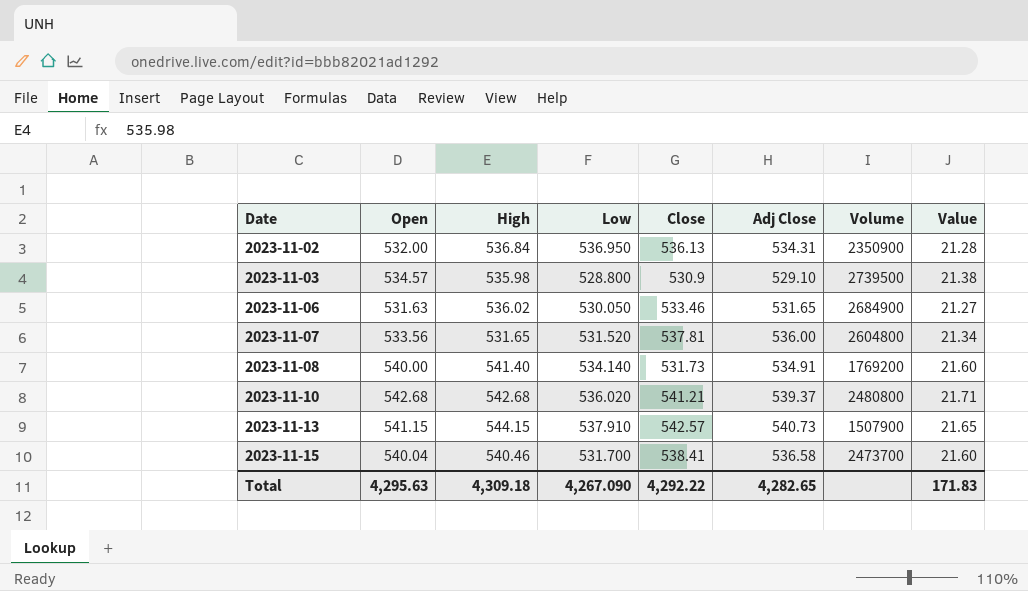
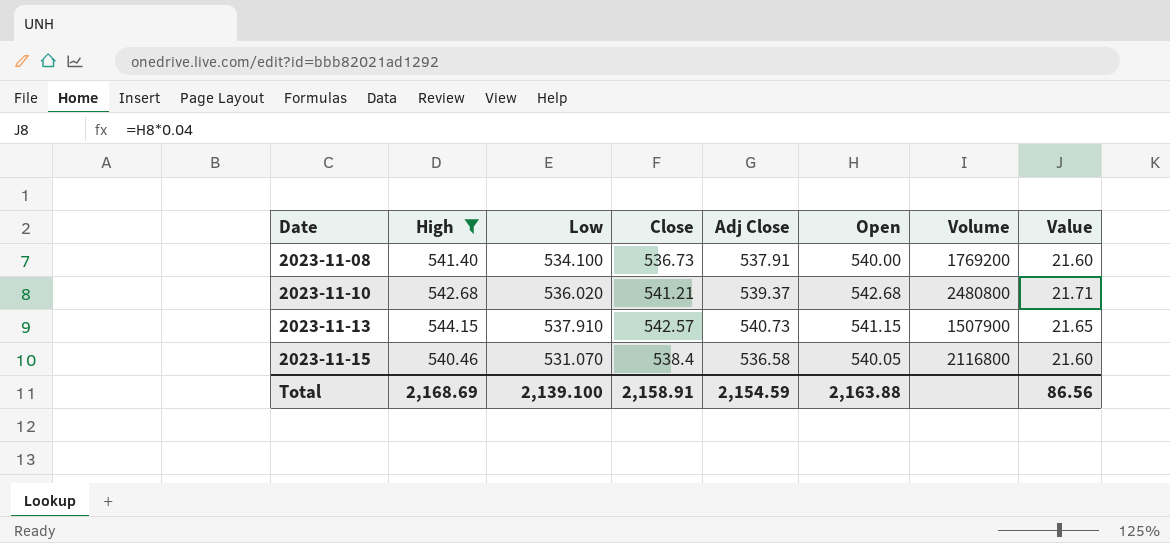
filter: none -> High >= 540.46
column Open | position: 2 -> 6
2023-11-08 | Low: 534.140 -> 534.100
2023-11-08 | Close: 531.73 -> 536.73
2023-11-08 | Adj Close: 534.91 -> 537.91
2023-11-15 | Low: 531.700 -> 531.070
2023-11-15 | Close: 538.41 -> 538.4
2023-11-15 | Open: 540.04 -> 540.05
2023-11-15 | Volume: 2473700 -> 2116800
Total | High: 4,309.18 -> 2,168.69
Total | Low: 4,267.090 -> 2,139.100
Total | Close: 4,292.22 -> 2,158.91
Total | Adj Close: 4,282.65 -> 2,154.59
Total | Open: 4,295.63 -> 2,163.88
Total | Value: 171.83 -> 86.56

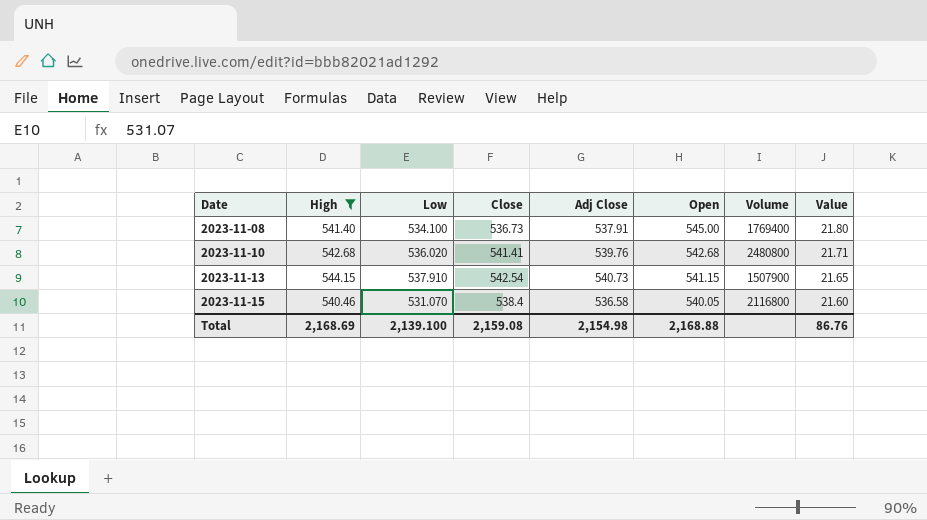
2023-11-08 | Open: 540.00 -> 545.00
2023-11-08 | Volume: 1769200 -> 1769400
2023-11-08 | Value: 21.60 -> 21.80
2023-11-10 | Close: 541.21 -> 541.41
2023-11-10 | Adj Close: 539.37 -> 539.76
2023-11-13 | Close: 542.57 -> 542.54
Total | Close: 2,158.91 -> 2,159.08
Total | Adj Close: 2,154.59 -> 2,154.98
Total | Open: 2,163.88 -> 2,168.88
Total | Value: 86.56 -> 86.76

